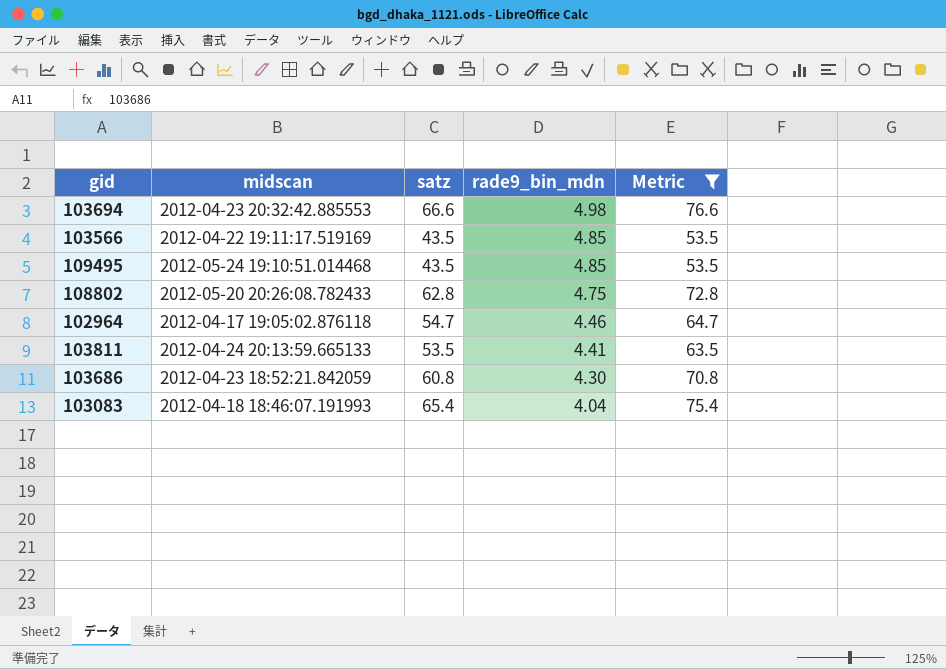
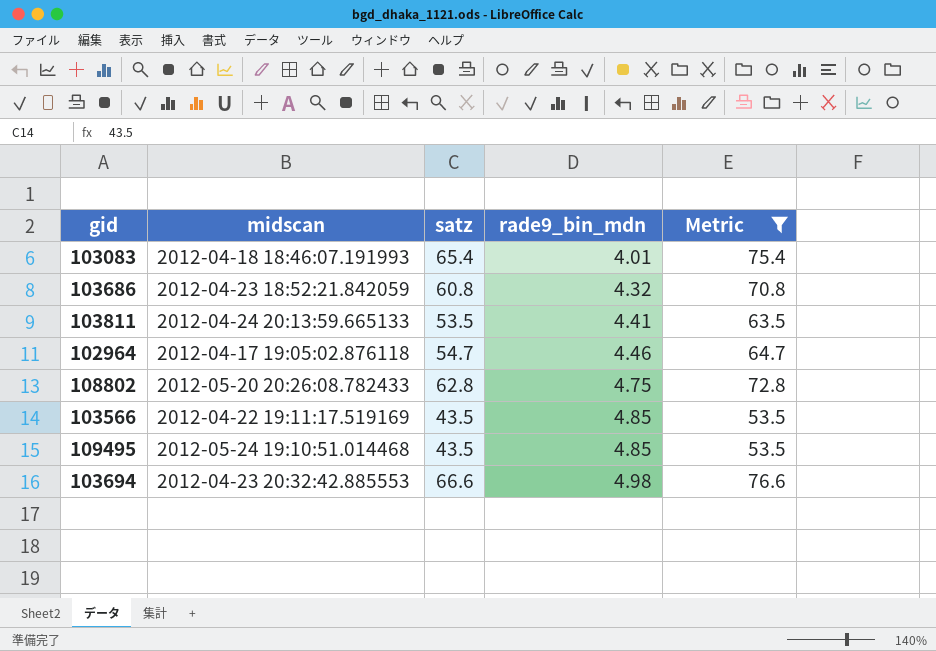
row order: rade9_bin_mdn descending -> rade9_bin_mdn ascending
103083 | rade9_bin_mdn: 4.04 -> 4.01
103686 | rade9_bin_mdn: 4.30 -> 4.32

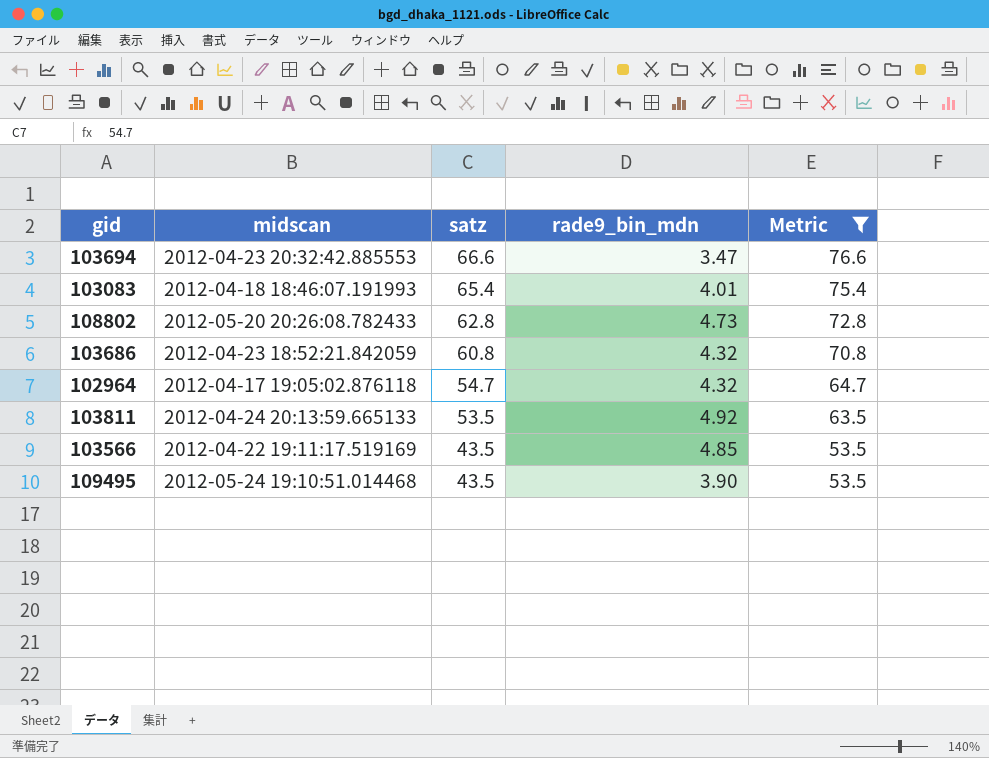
row order: rade9_bin_mdn ascending -> satz descending
103694 | rade9_bin_mdn: 4.98 -> 3.47
108802 | rade9_bin_mdn: 4.75 -> 4.73
102964 | rade9_bin_mdn: 4.46 -> 4.32
103811 | rade9_bin_mdn: 4.41 -> 4.92
109495 | rade9_bin_mdn: 4.85 -> 3.90

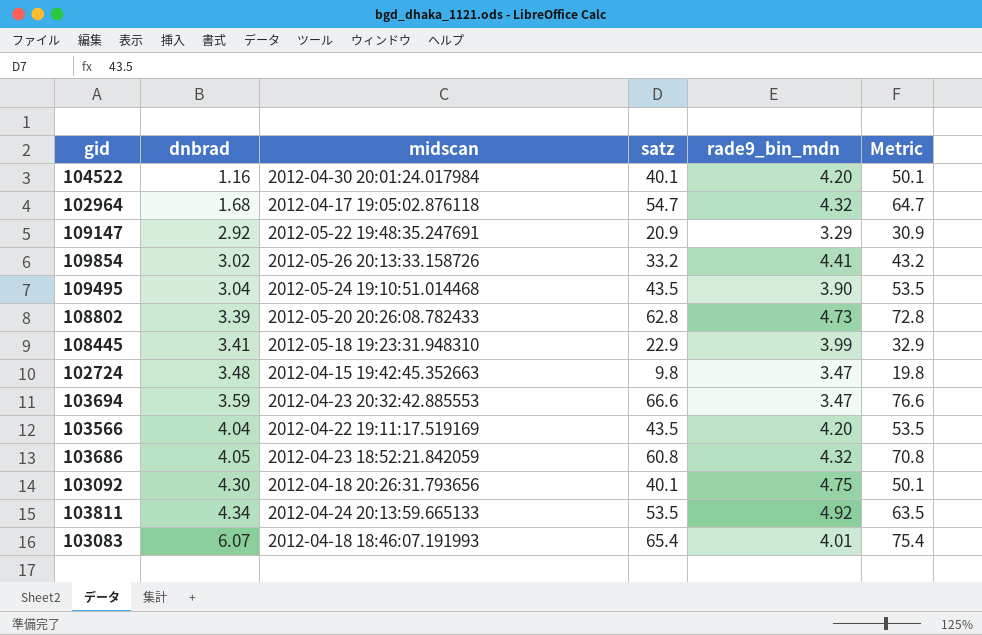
filter: Metric >= 53.5 -> none
row order: satz descending -> dnbrad ascending
column dnbrad | position: none -> 2
103566 | rade9_bin_mdn: 4.85 -> 4.20

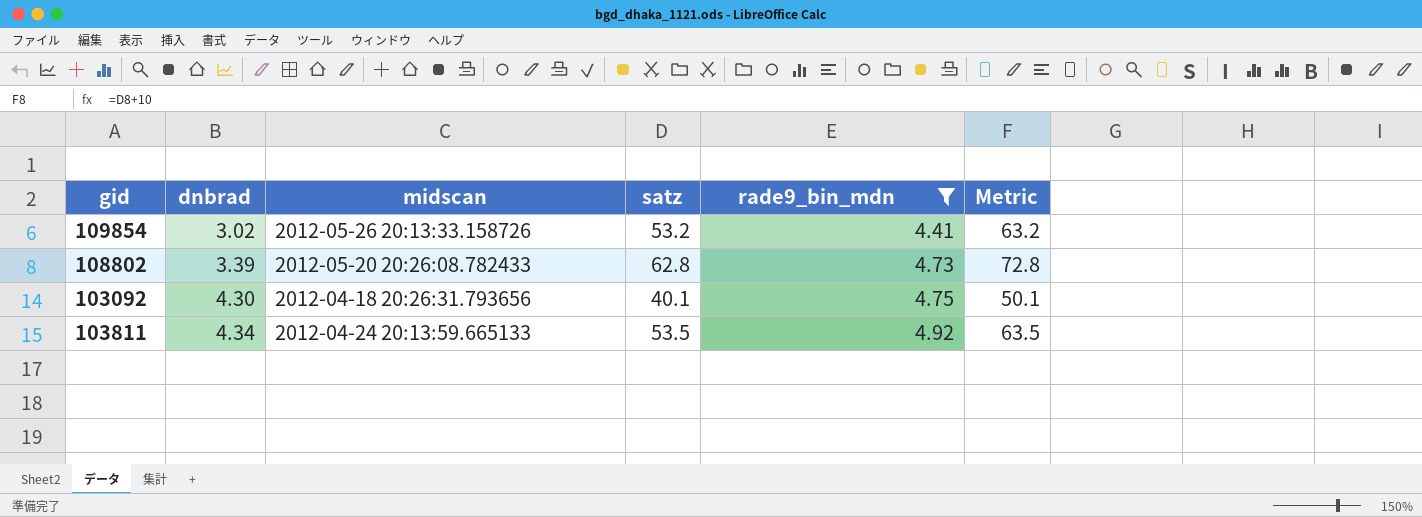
filter: none -> rade9_bin_mdn >= 4.41
109854 | satz: 33.2 -> 53.2
109854 | Metric: 43.2 -> 63.2

